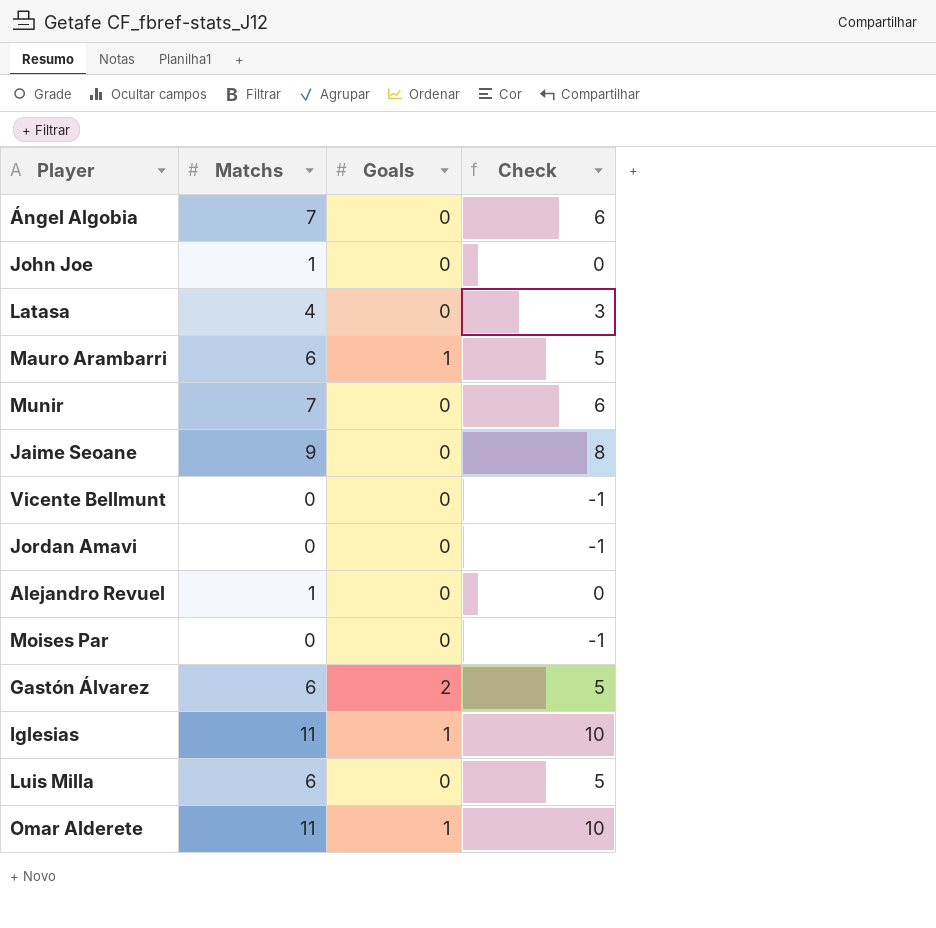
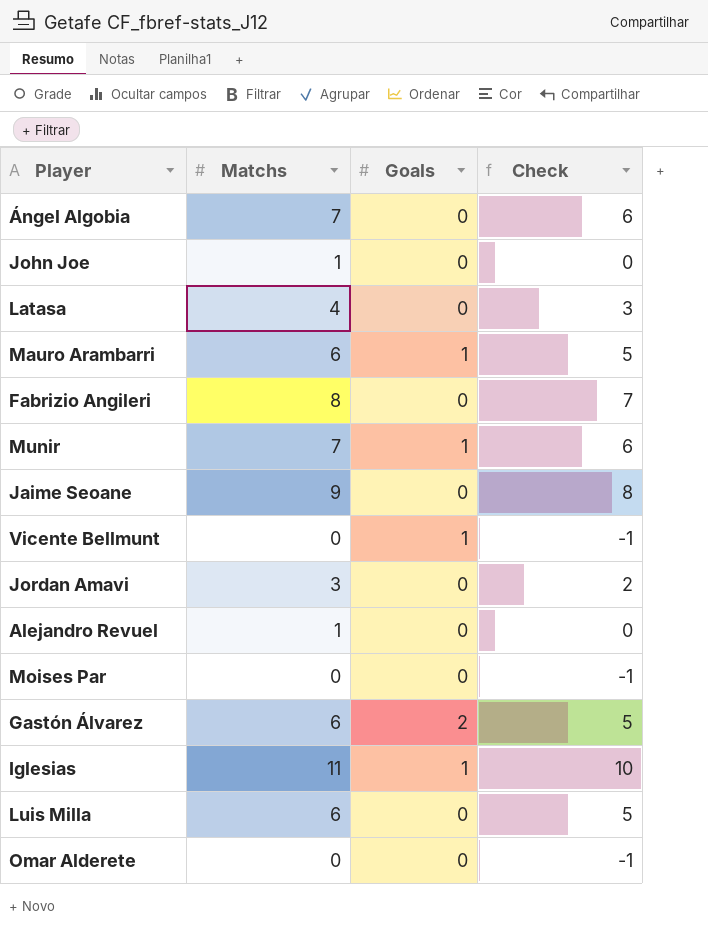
row Fabrizio Angileri: none -> 8 | 0 | 7
Munir | Goals: 0 -> 1
Vicente Bellmunt | Goals: 0 -> 1
Jordan Amavi | Matchs: 0 -> 3
Jordan Amavi | Check: -1 -> 2
Omar Alderete | Matchs: 11 -> 0
Omar Alderete | Goals: 1 -> 0
Omar Alderete | Check: 10 -> -1

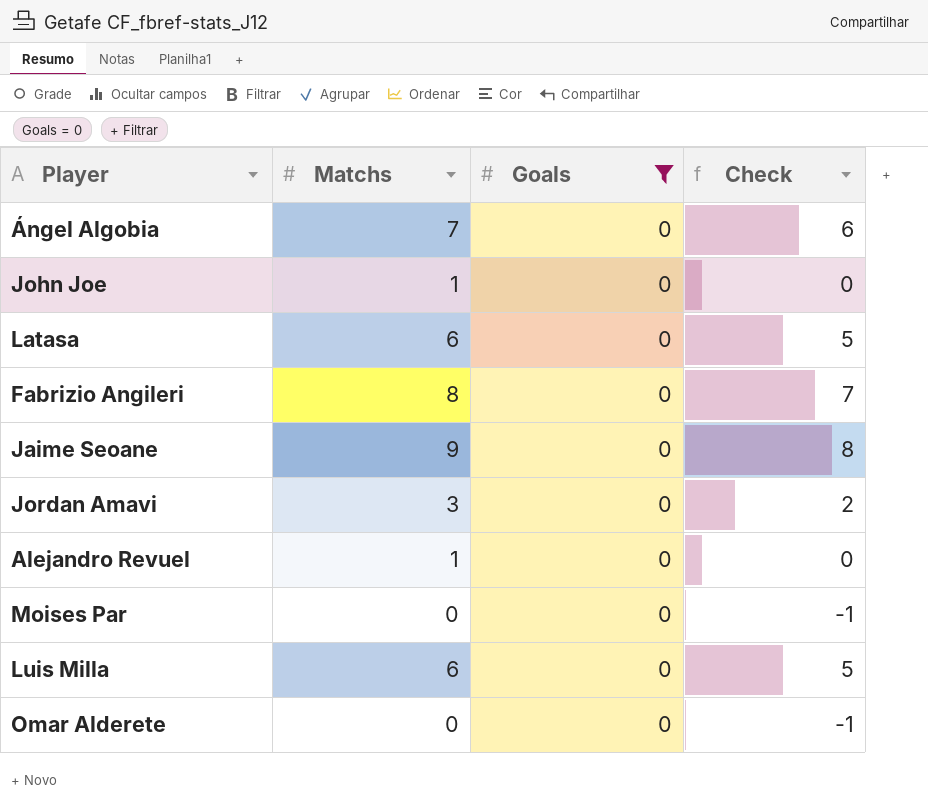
filter: none -> Goals = 0
Latasa | Matchs: 4 -> 6
Latasa | Check: 3 -> 5

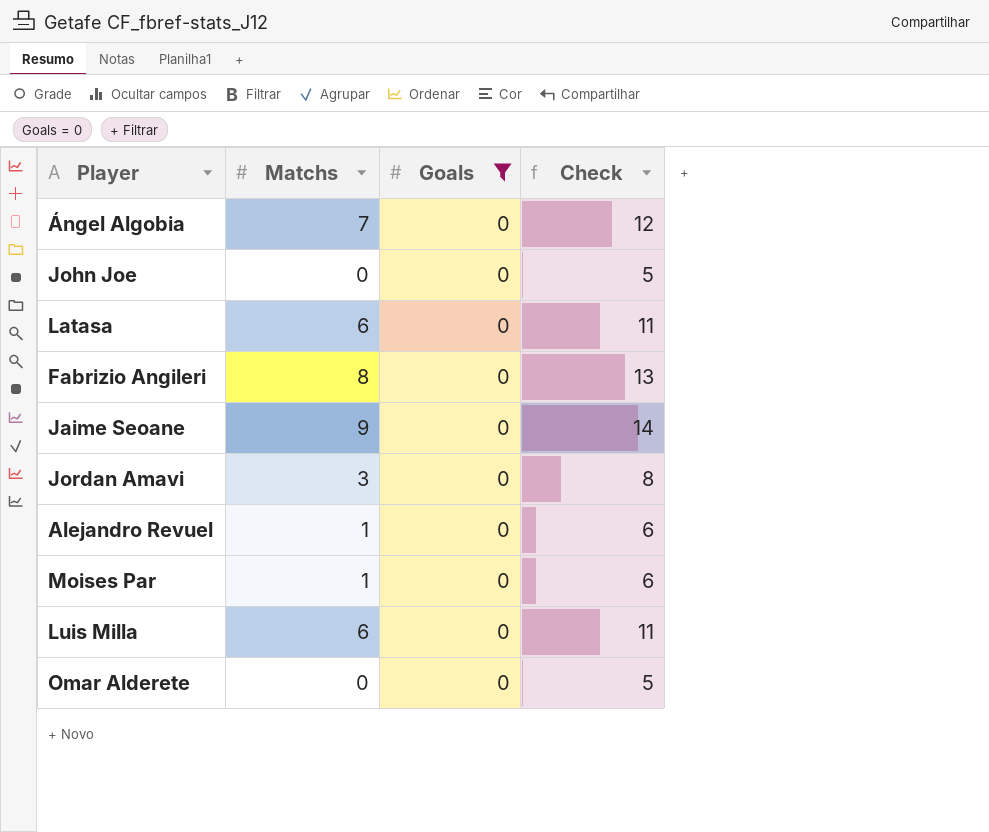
column Check | formula: [Matchs] - 1 -> [Matchs] + 5
John Joe | Matchs: 1 -> 0
Moises Par | Matchs: 0 -> 1

